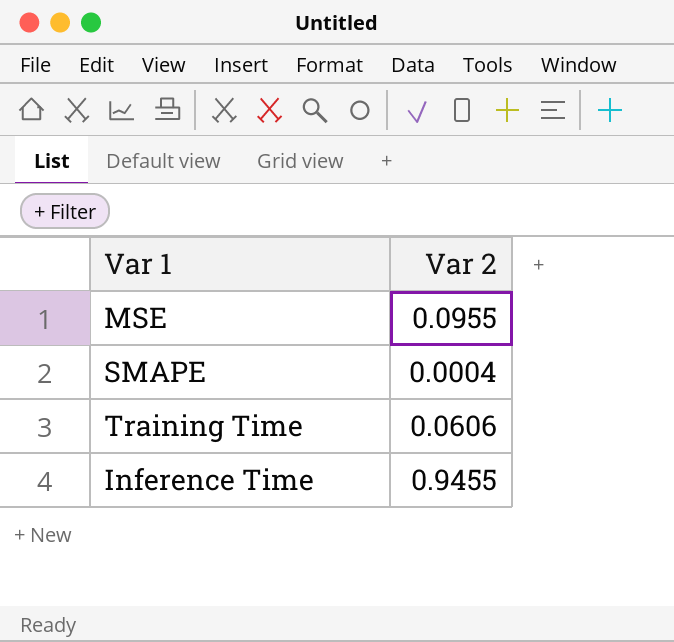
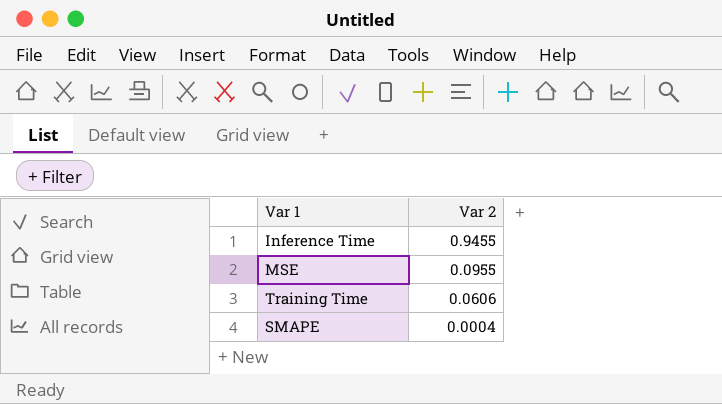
row order: none -> Var 2 descending

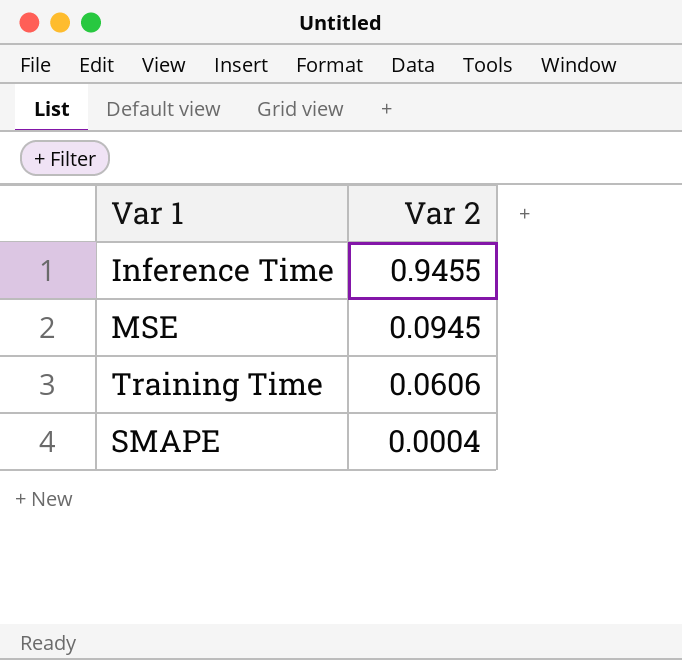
MSE | Var 2: 0.0955 -> 0.0945

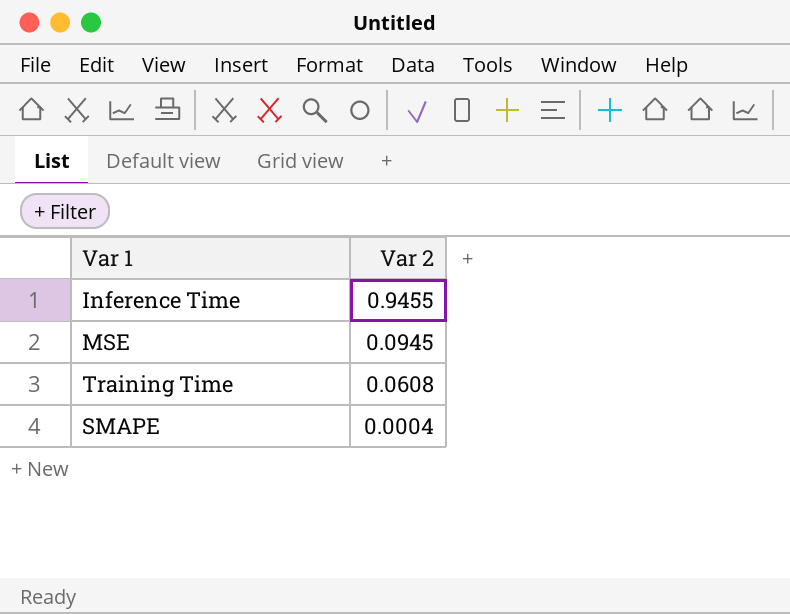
Training Time | Var 2: 0.0606 -> 0.0608

